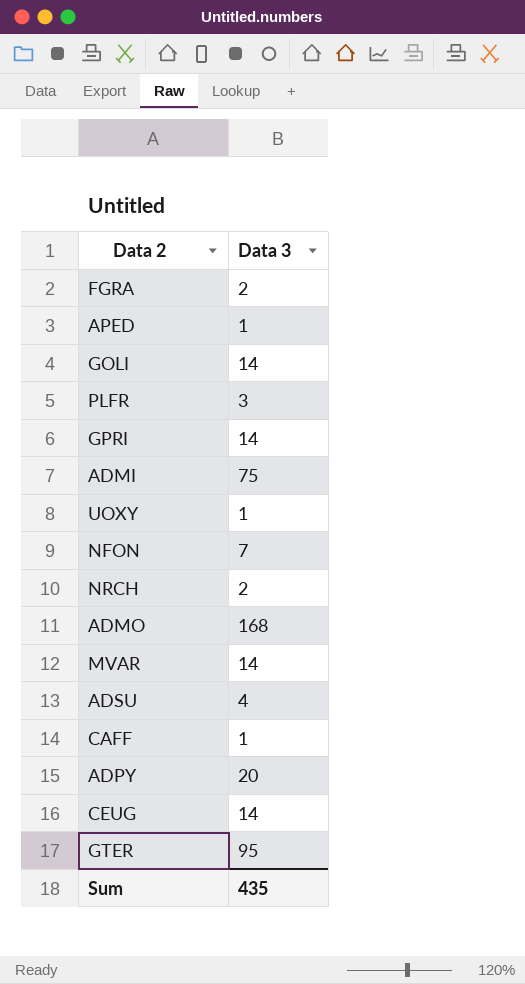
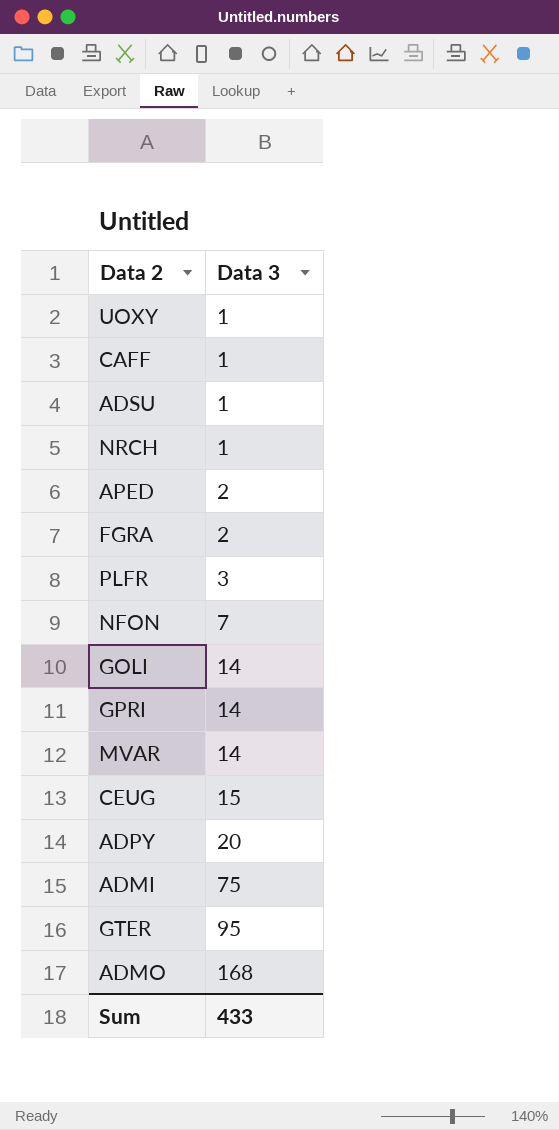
row order: none -> Data 3 ascending
ADSU | Data 3: 4 -> 1
NRCH | Data 3: 2 -> 1
APED | Data 3: 1 -> 2
CEUG | Data 3: 14 -> 15
Sum | Data 3: 435 -> 433

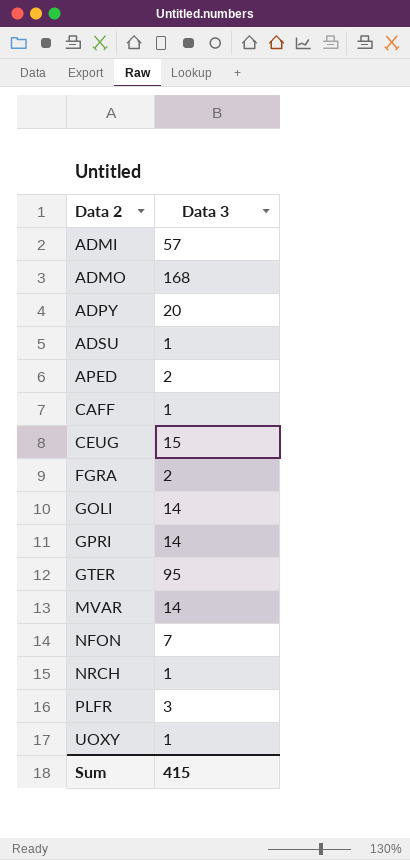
row order: Data 3 ascending -> Data 2 ascending
ADMI | Data 3: 75 -> 57
Sum | Data 3: 433 -> 415

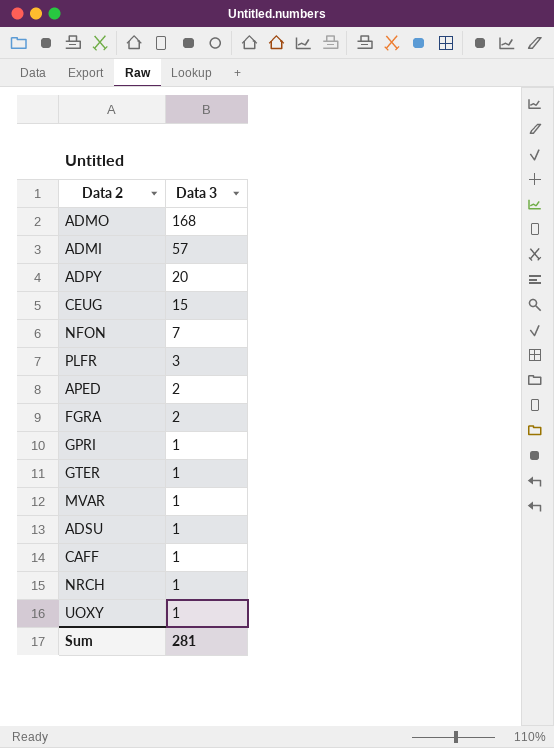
row order: Data 2 ascending -> Data 3 descending
row GOLI: 14 -> none
GPRI | Data 3: 14 -> 1
GTER | Data 3: 95 -> 1
MVAR | Data 3: 14 -> 1
Sum | Data 3: 415 -> 281

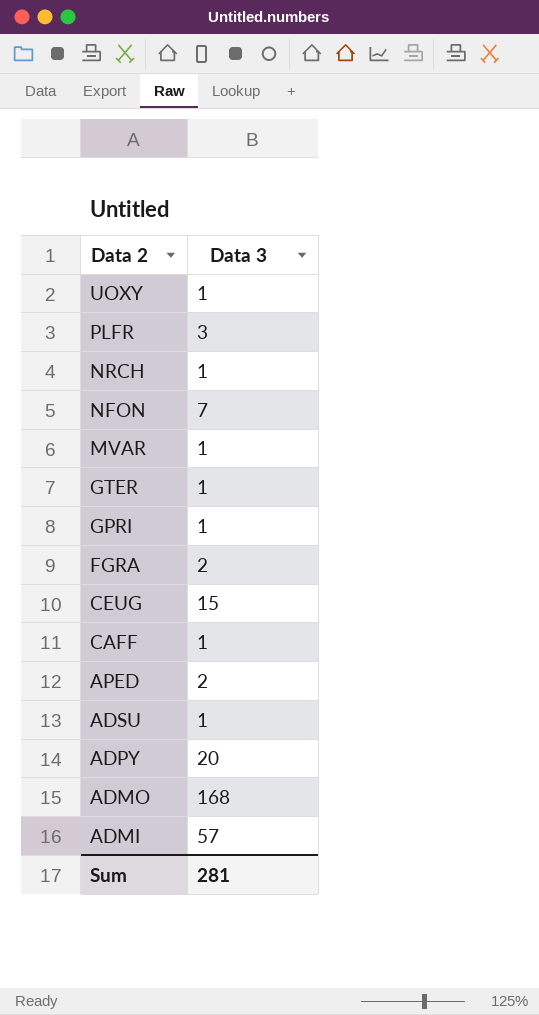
row order: Data 3 descending -> Data 2 descending

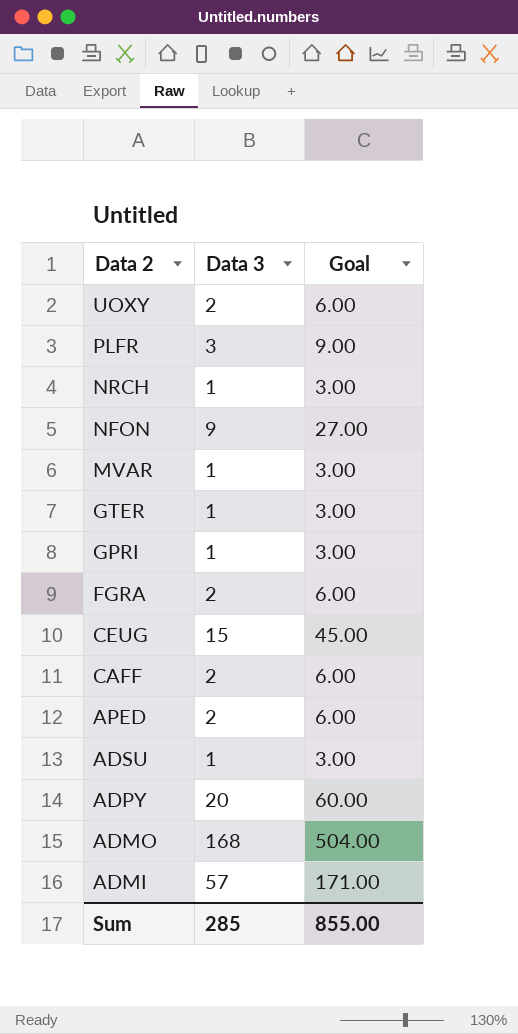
column Goal | formula: none -> [Data 3] * 3
UOXY | Data 3: 1 -> 2
NFON | Data 3: 7 -> 9
CAFF | Data 3: 1 -> 2
Sum | Data 3: 281 -> 285

